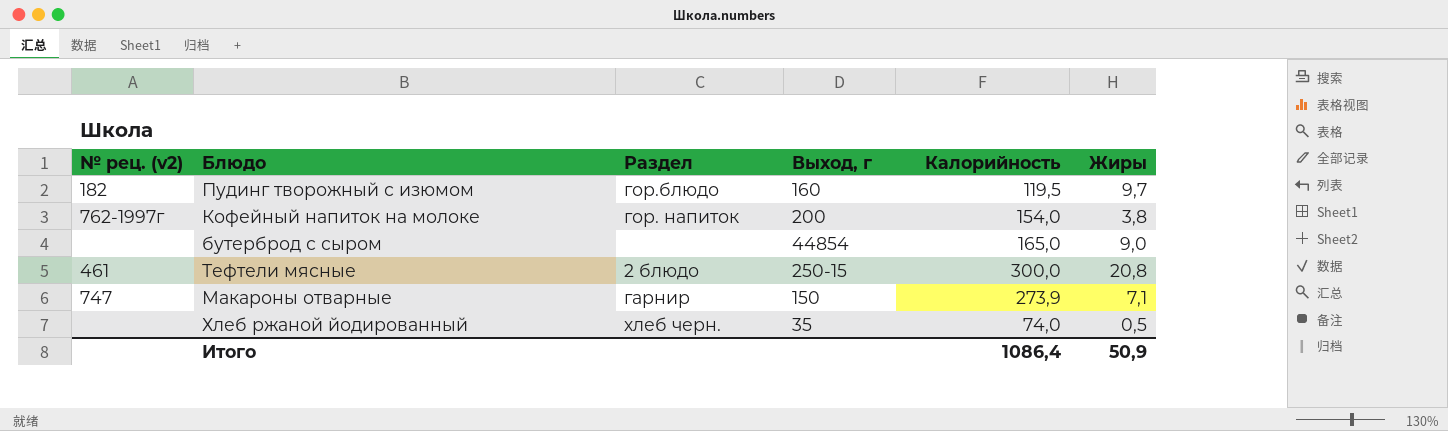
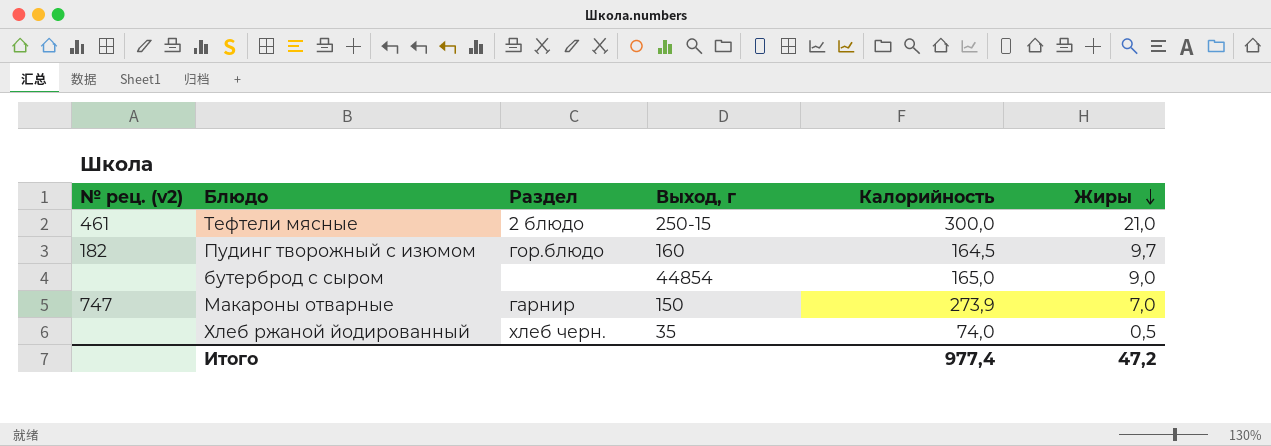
row order: none -> Жиры descending
row Кофейный напиток на молоке: 762-1997г | гор. напиток | 200 | 154,0 | 3,8 -> none
Тефтели мясные | Жиры: 20,8 -> 21,0
Пудинг творожный с изюмом | Калорийность: 119,5 -> 164,5
Макароны отварные | Жиры: 7,1 -> 7,0
Итого | Калорийность: 1086,4 -> 977,4
Итого | Жиры: 50,9 -> 47,2

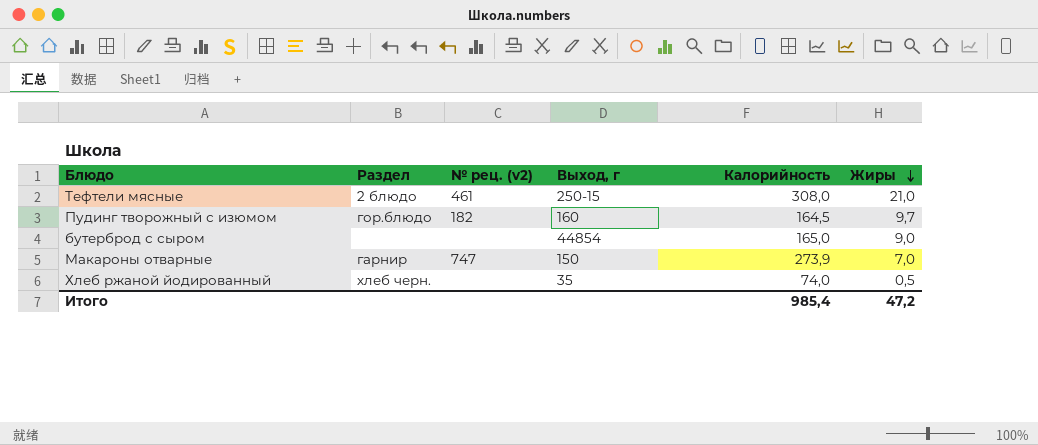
column № рец. (v2) | position: 1 -> 3
Тефтели мясные | Калорийность: 300,0 -> 308,0
Итого | Калорийность: 977,4 -> 985,4

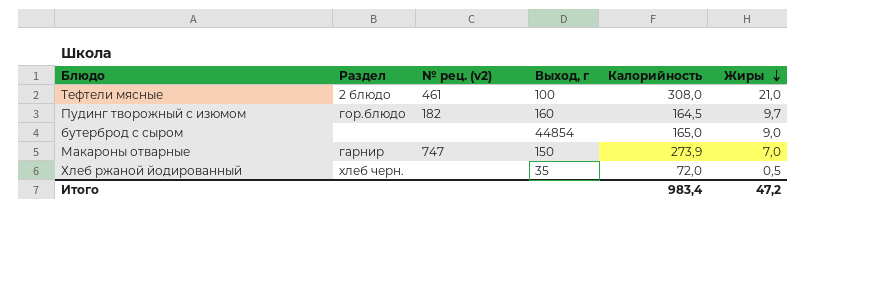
Тефтели мясные | Выход, г: 250-15 -> 100
Хлеб ржаной йодированный | Калорийность: 74,0 -> 72,0
Итого | Калорийность: 985,4 -> 983,4

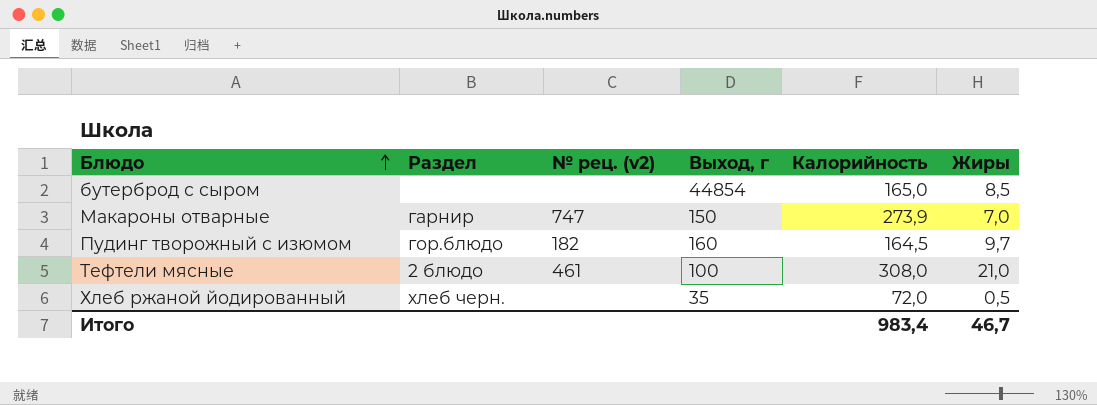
row order: Жиры descending -> Блюдо ascending
бутерброд с сыром | Жиры: 9,0 -> 8,5
Итого | Жиры: 47,2 -> 46,7

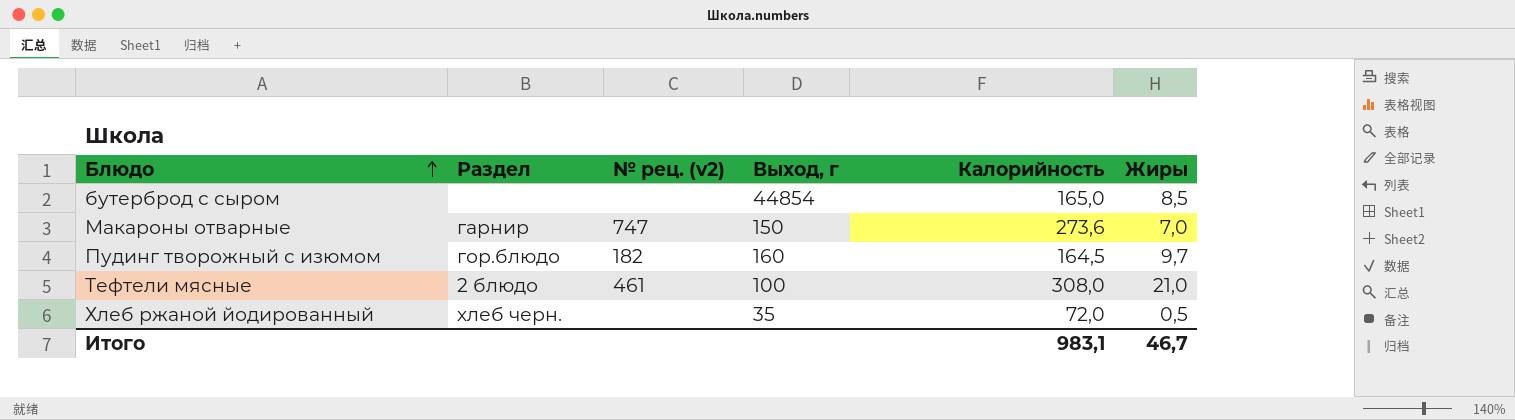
Макароны отварные | Калорийность: 273,9 -> 273,6
Итого | Калорийность: 983,4 -> 983,1

